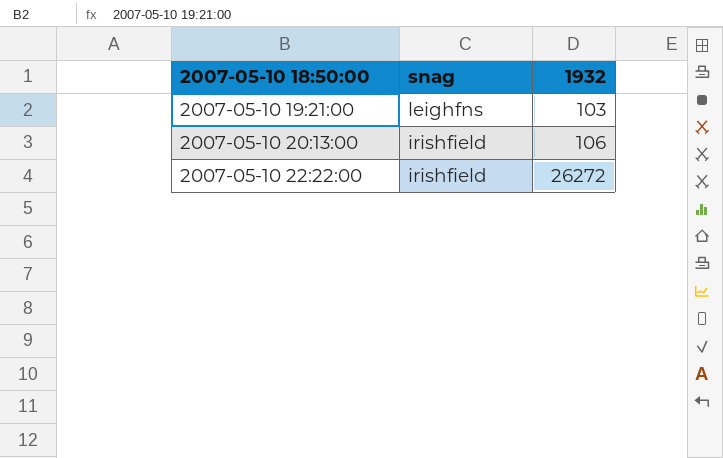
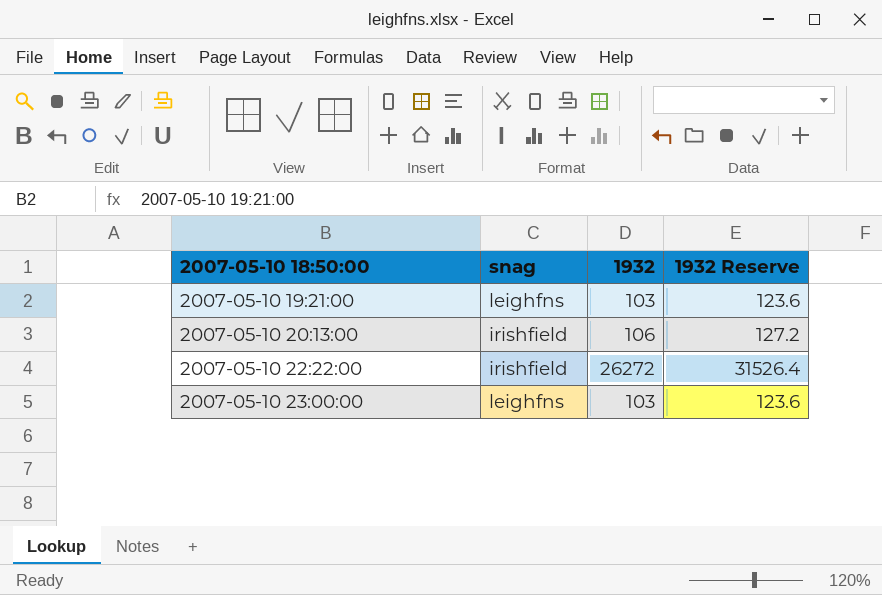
column 1932 Reserve | formula: none -> [1932] * 1.2
row 2007-05-10 23:00:00: none -> leighfns | 103 | 123.6

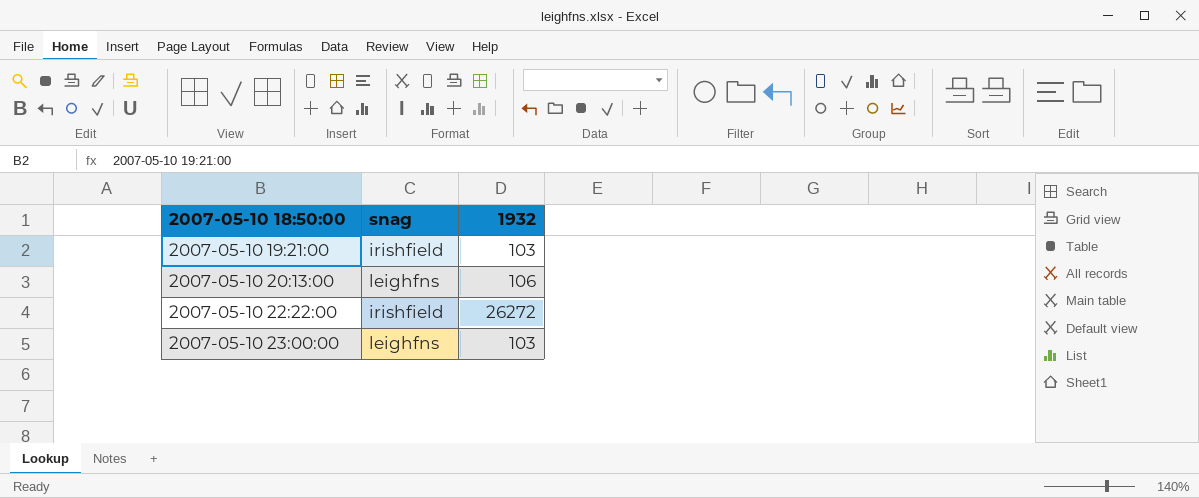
column 1932 Reserve | formula: [1932] * 1.2 -> none
2007-05-10 19:21:00 | snag: leighfns -> irishfield
2007-05-10 20:13:00 | snag: irishfield -> leighfns

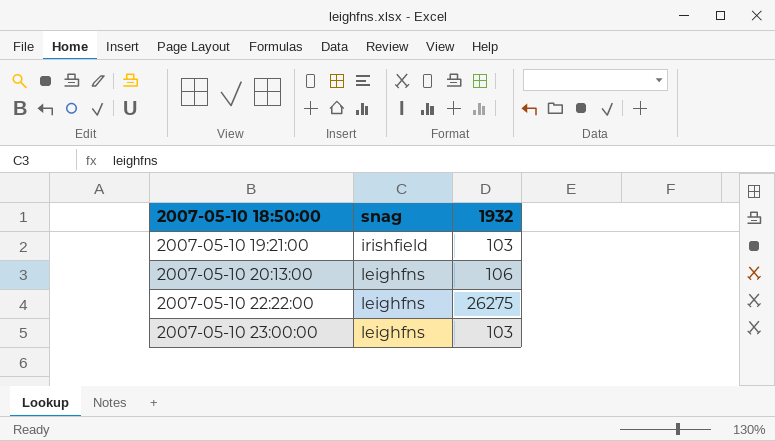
2007-05-10 22:22:00 | snag: irishfield -> leighfns
2007-05-10 22:22:00 | 1932: 26272 -> 26275

